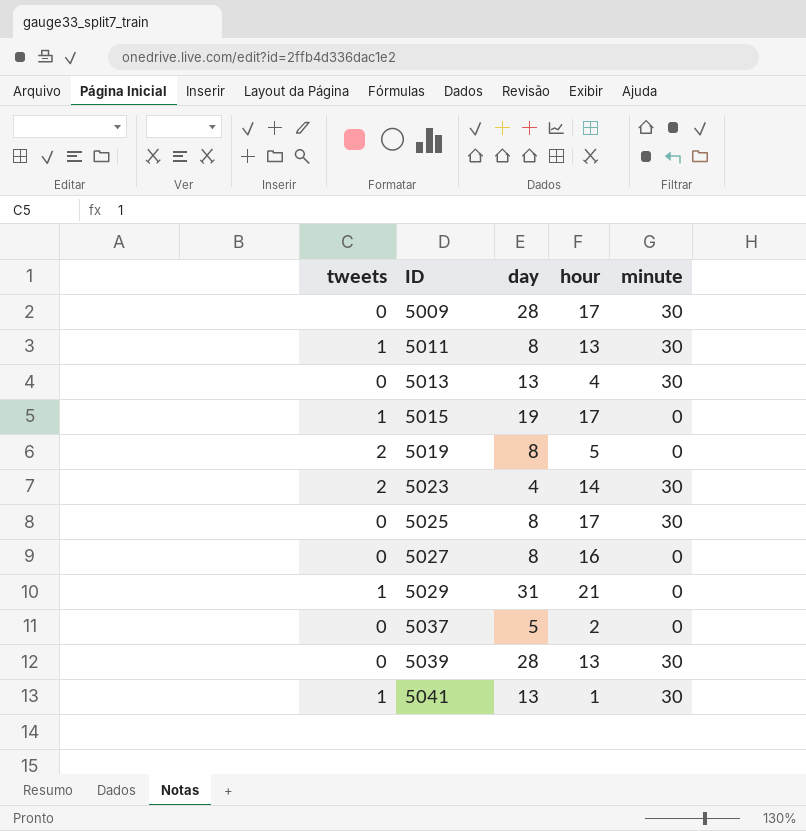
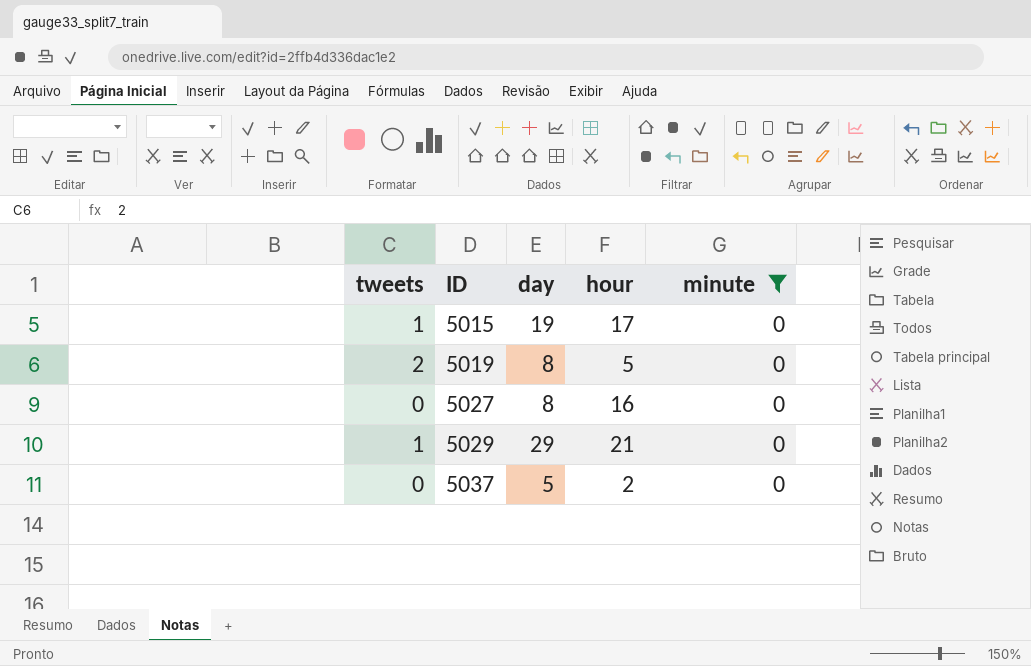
filter: none -> minute = 0
5029 | day: 31 -> 29

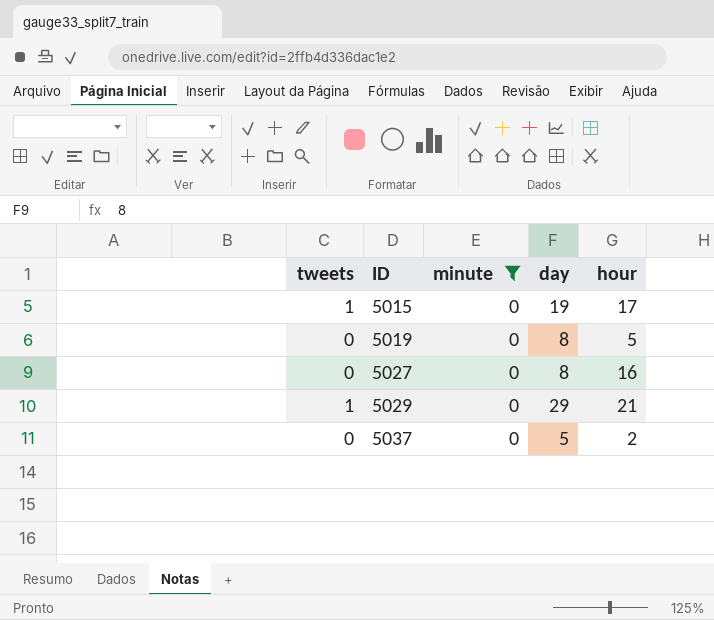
column minute | position: 5 -> 3
5019 | tweets: 2 -> 0

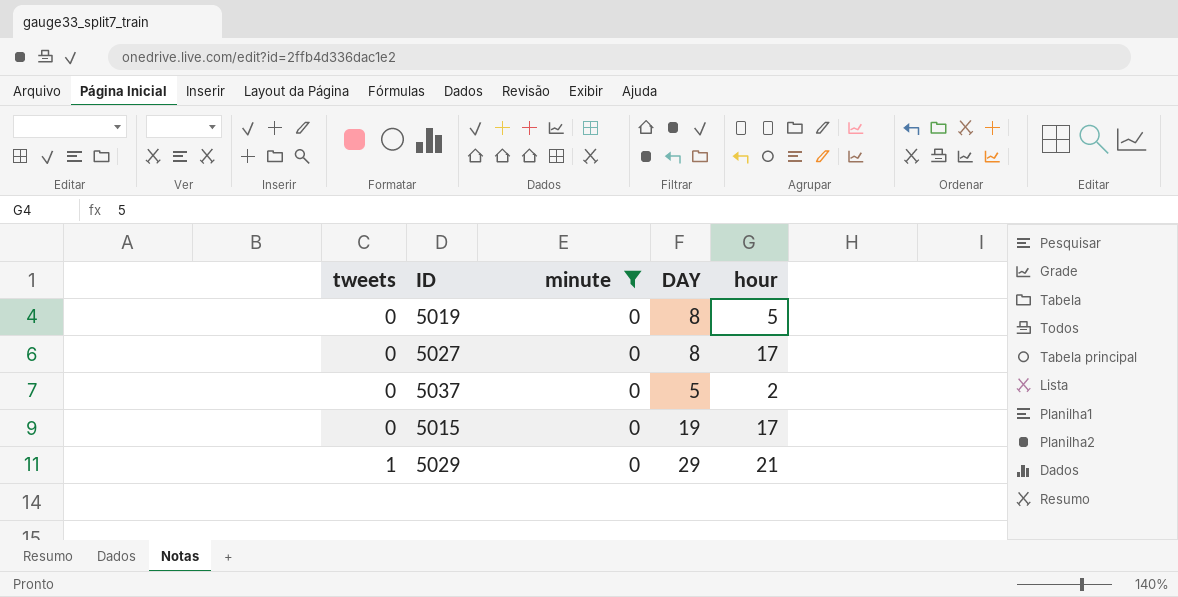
row order: ID ascending -> tweets ascending
column name: day -> DAY
5027 | hour: 16 -> 17
5015 | tweets: 1 -> 0

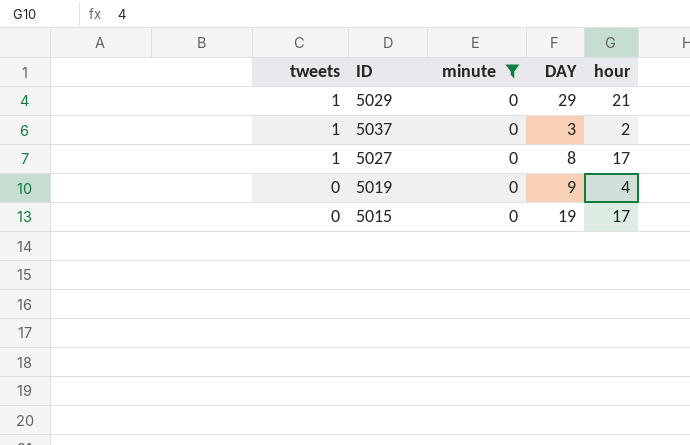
row order: tweets ascending -> tweets descending
5037 | tweets: 0 -> 1
5037 | DAY: 5 -> 3
5027 | tweets: 0 -> 1
5019 | DAY: 8 -> 9
5019 | hour: 5 -> 4

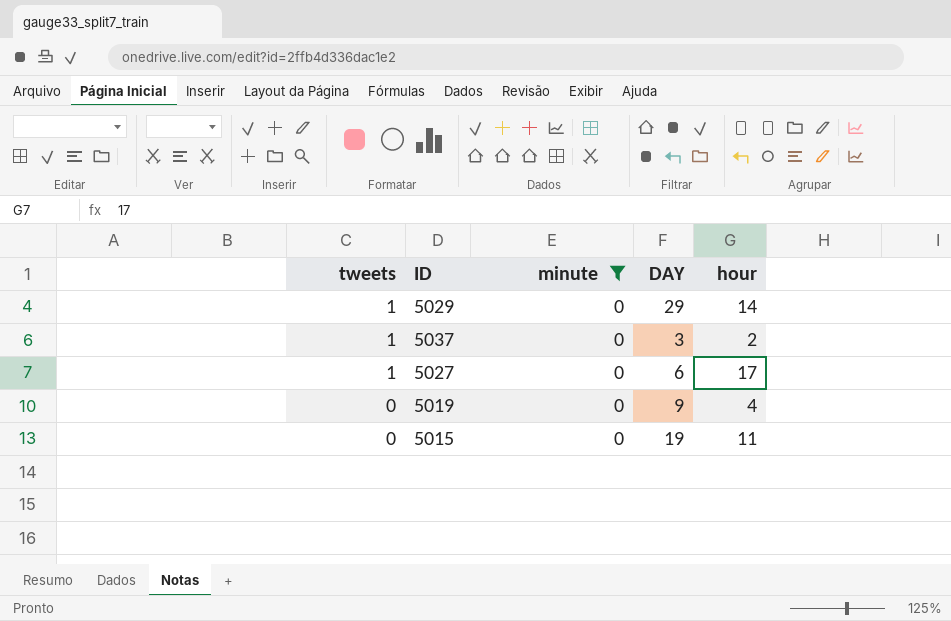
5029 | hour: 21 -> 14
5027 | DAY: 8 -> 6
5015 | hour: 17 -> 11

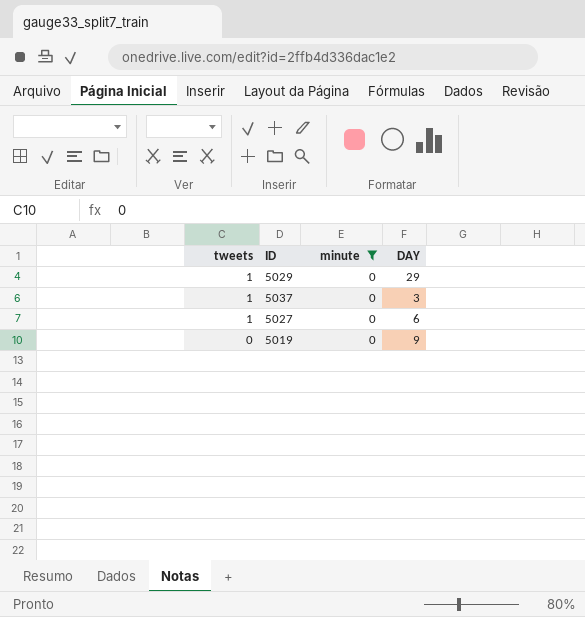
column hour | position: 5 -> none
row 5015: 0 | 0 | 19 | 11 -> none

